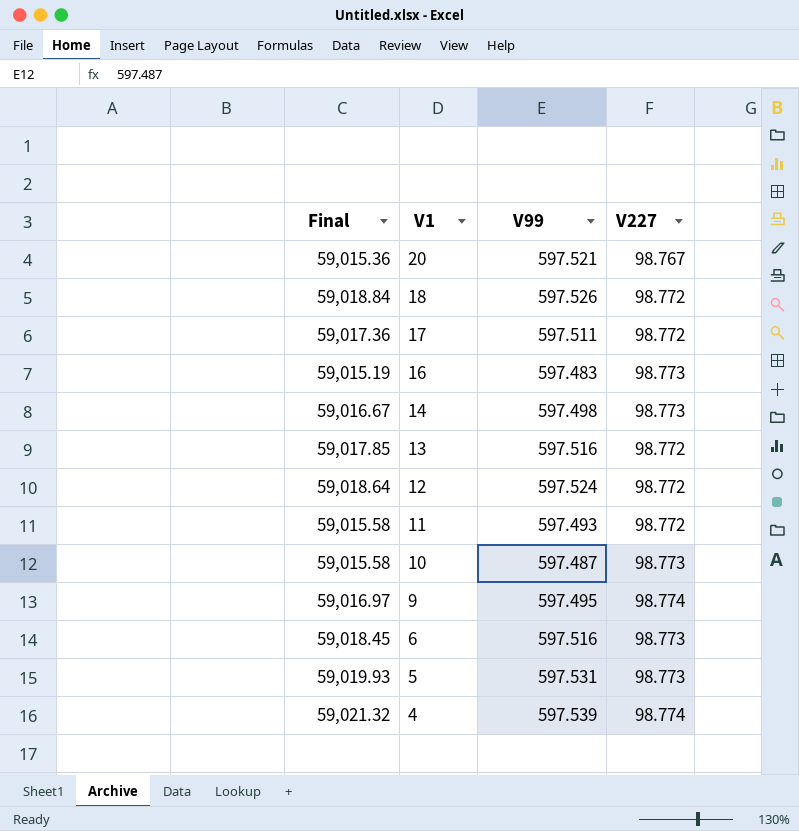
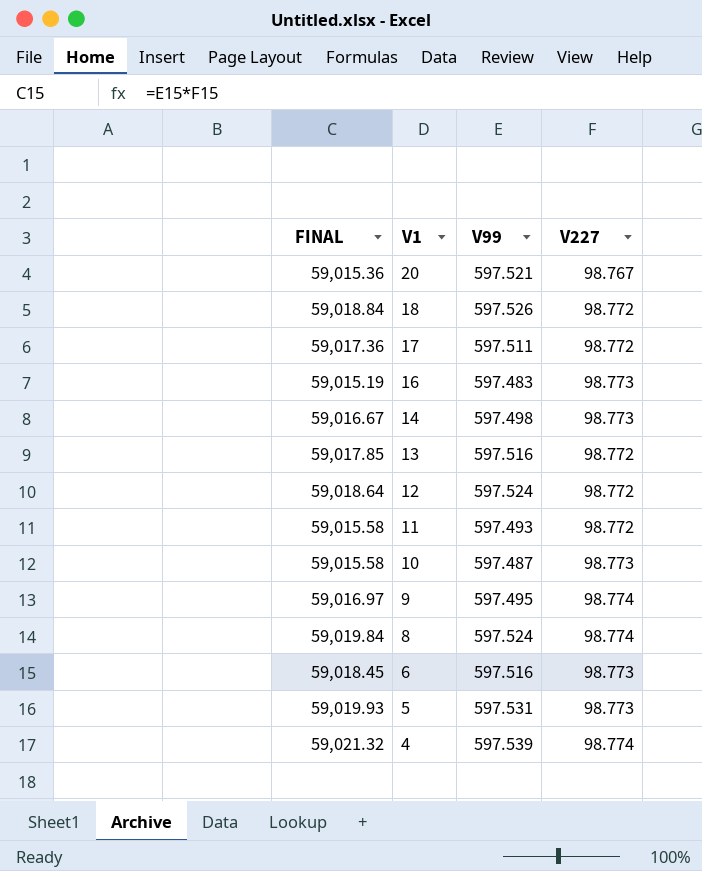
column name: Final -> FINAL
row 8: none -> 59,019.84 | 597.524 | 98.774

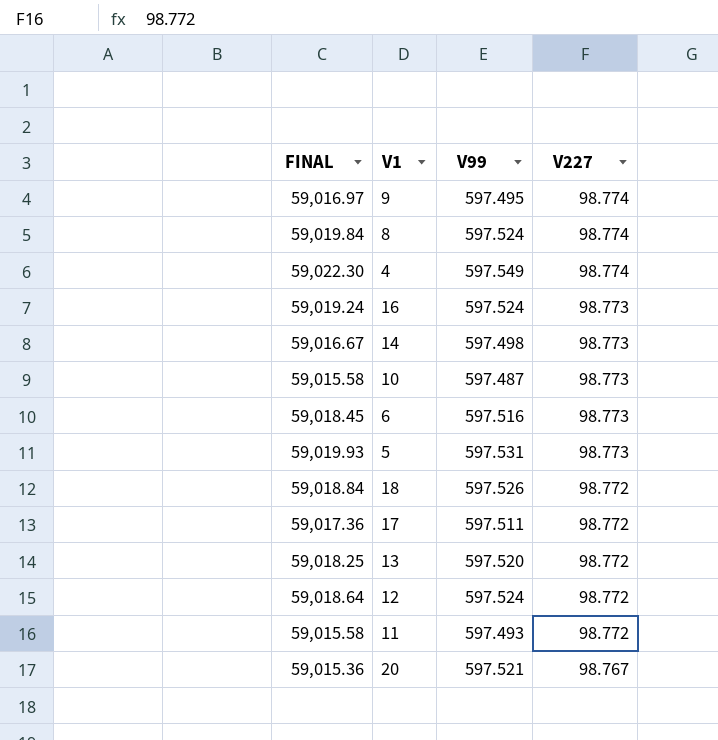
row order: V1 descending -> V227 descending
4 | FINAL: 59,021.32 -> 59,022.30
4 | V99: 597.539 -> 597.549
16 | FINAL: 59,015.19 -> 59,019.24
16 | V99: 597.483 -> 597.524
13 | FINAL: 59,017.85 -> 59,018.25
13 | V99: 597.516 -> 597.520

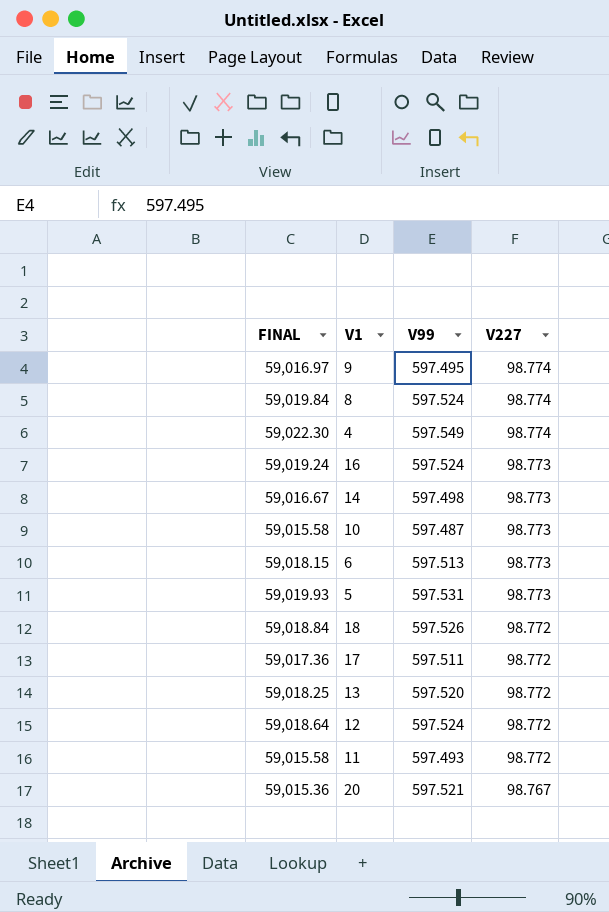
6 | FINAL: 59,018.45 -> 59,018.15
6 | V99: 597.516 -> 597.513

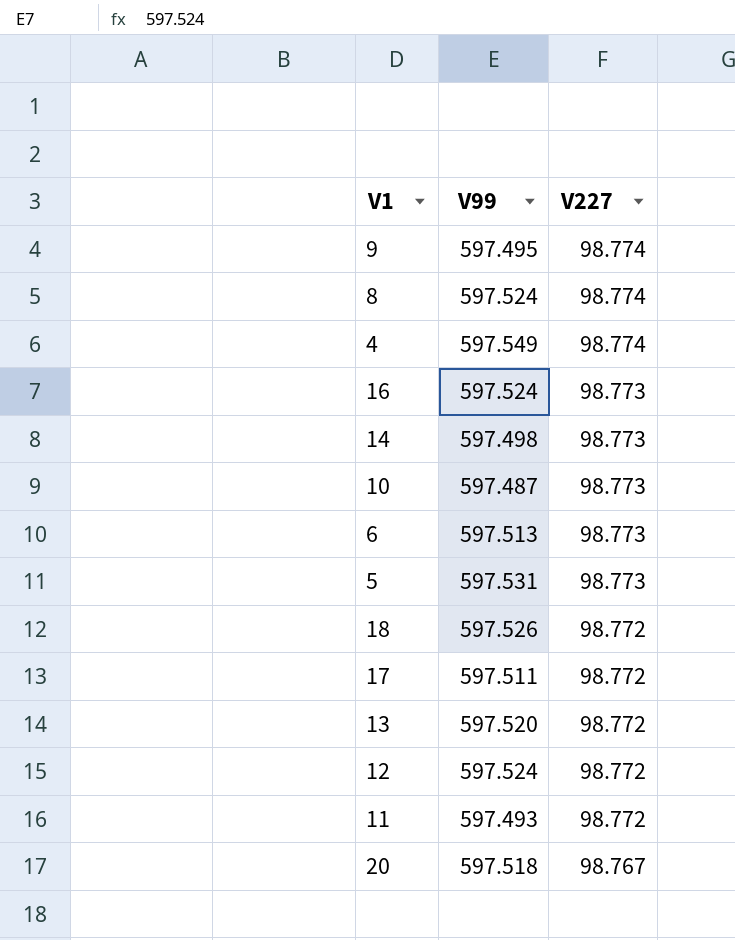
column FINAL | formula: [V99] * [V227] -> none
20 | V99: 597.521 -> 597.518

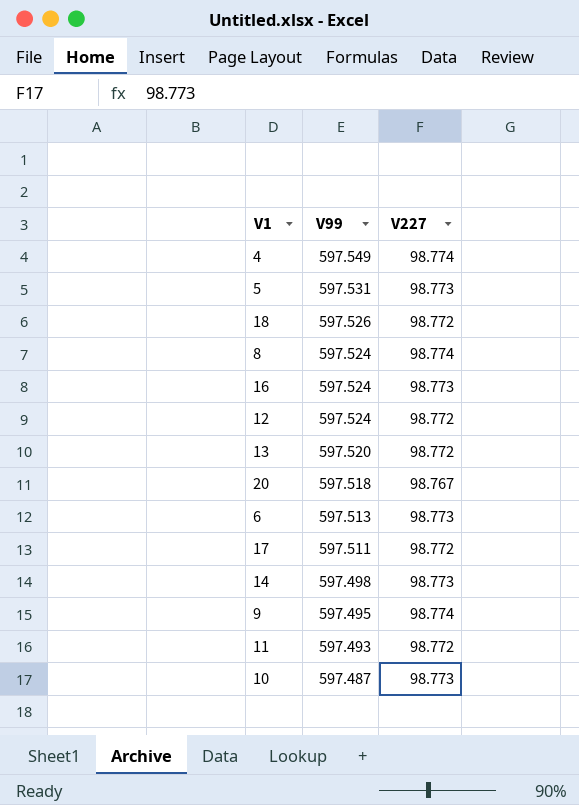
row order: V227 descending -> V99 descending

